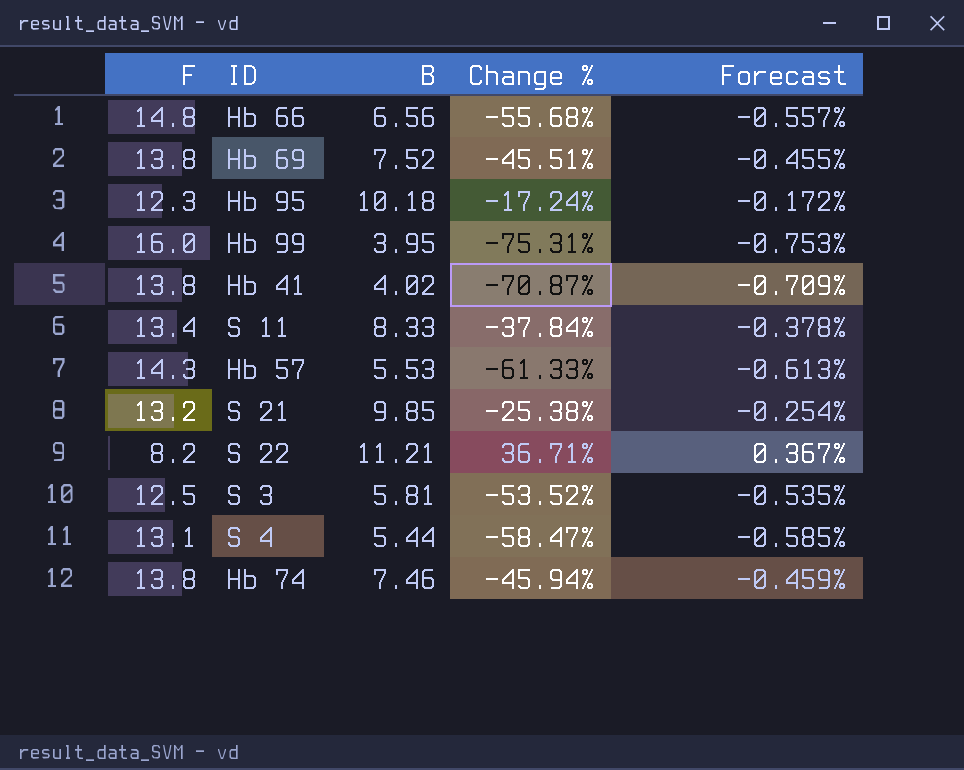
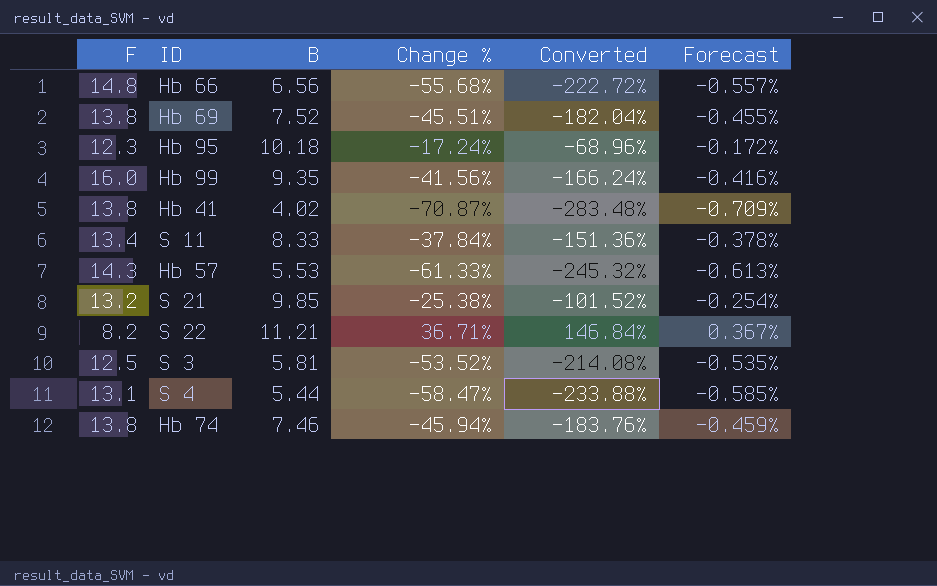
column Converted | formula: none -> [Change %] * 4
Hb 99 | B: 3.95 -> 9.35
Hb 99 | Change %: -75.31% -> -41.56%
Hb 99 | Forecast: -0.753% -> -0.416%

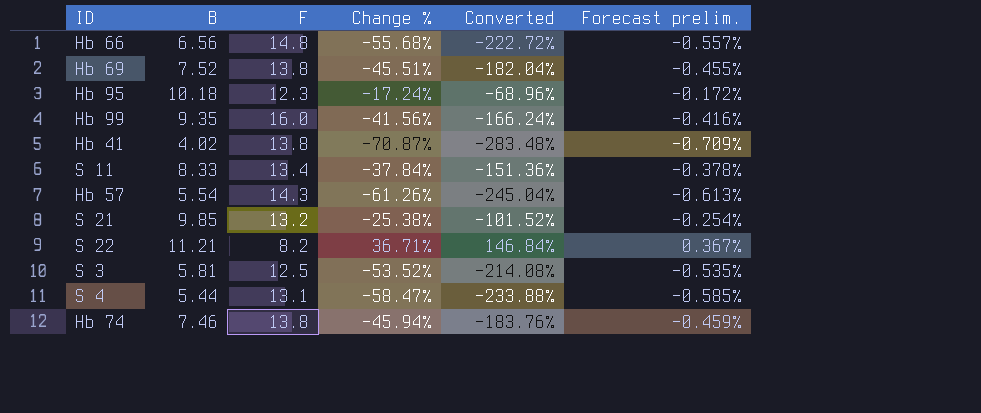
column F | position: 1 -> 3
column name: Forecast -> Forecast prelim.
Hb 57 | B: 5.53 -> 5.54
Hb 57 | Change %: -61.33% -> -61.26%
Hb 57 | Converted: -245.32% -> -245.04%

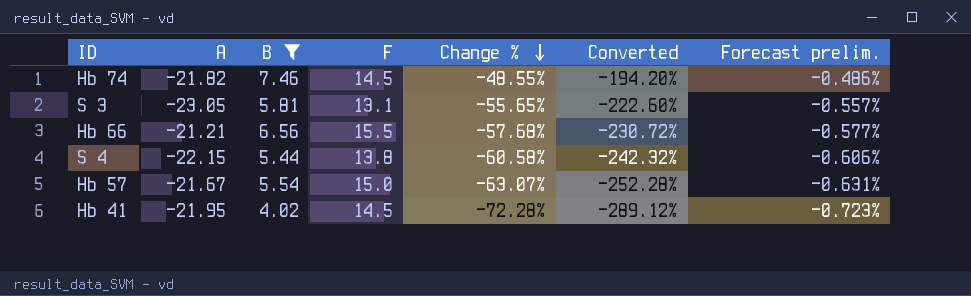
filter: none -> B <= 7.46
row order: none -> Change % descending
column A | position: none -> 2
Hb 74 | F: 13.8 -> 14.5
Hb 74 | Change %: -45.94% -> -48.55%
Hb 74 | Converted: -183.76% -> -194.20%
Hb 74 | Forecast prelim.: -0.459% -> -0.486%
S 3 | F: 12.5 -> 13.1
S 3 | Change %: -53.52% -> -55.65%
S 3 | Converted: -214.08% -> -222.60%
S 3 | Forecast prelim.: -0.535% -> -0.557%
Hb 66 | F: 14.8 -> 15.5
Hb 66 | Change %: -55.68% -> -57.68%
Hb 66 | Converted: -222.72% -> -230.72%
Hb 66 | Forecast prelim.: -0.557% -> -0.577%
S 4 | F: 13.1 -> 13.8
S 4 | Change %: -58.47% -> -60.58%
S 4 | Converted: -233.88% -> -242.32%
S 4 | Forecast prelim.: -0.585% -> -0.606%
Hb 57 | F: 14.3 -> 15.0
Hb 57 | Change %: -61.26% -> -63.07%
Hb 57 | Converted: -245.04% -> -252.28%
Hb 57 | Forecast prelim.: -0.613% -> -0.631%
Hb 41 | F: 13.8 -> 14.5
Hb 41 | Change %: -70.87% -> -72.28%
Hb 41 | Converted: -283.48% -> -289.12%
Hb 41 | Forecast prelim.: -0.709% -> -0.723%

